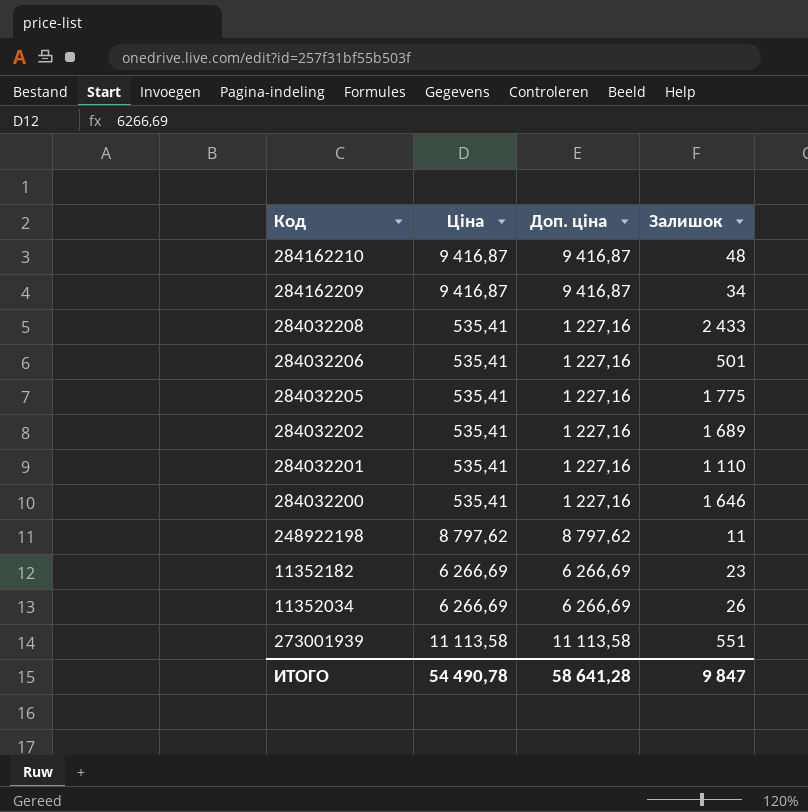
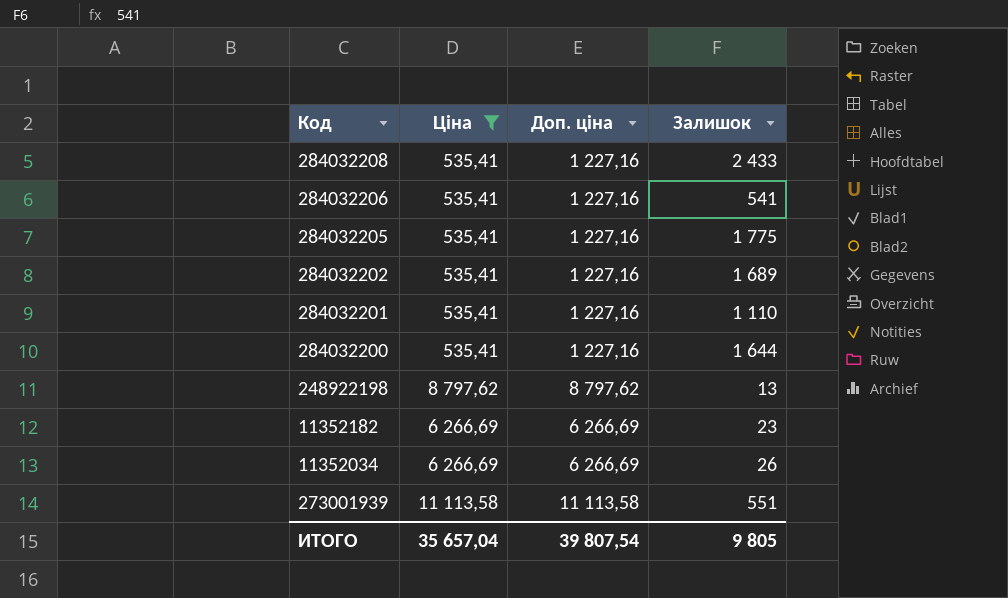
filter: none -> Ціна != 9 416,87
284032206 | Залишок: 501 -> 541
284032200 | Залишок: 1 646 -> 1 644
248922198 | Залишок: 11 -> 13
ИТОГО | Ціна: 54 490,78 -> 35 657,04
ИТОГО | Доп. ціна: 58 641,28 -> 39 807,54
ИТОГО | Залишок: 9 847 -> 9 805

